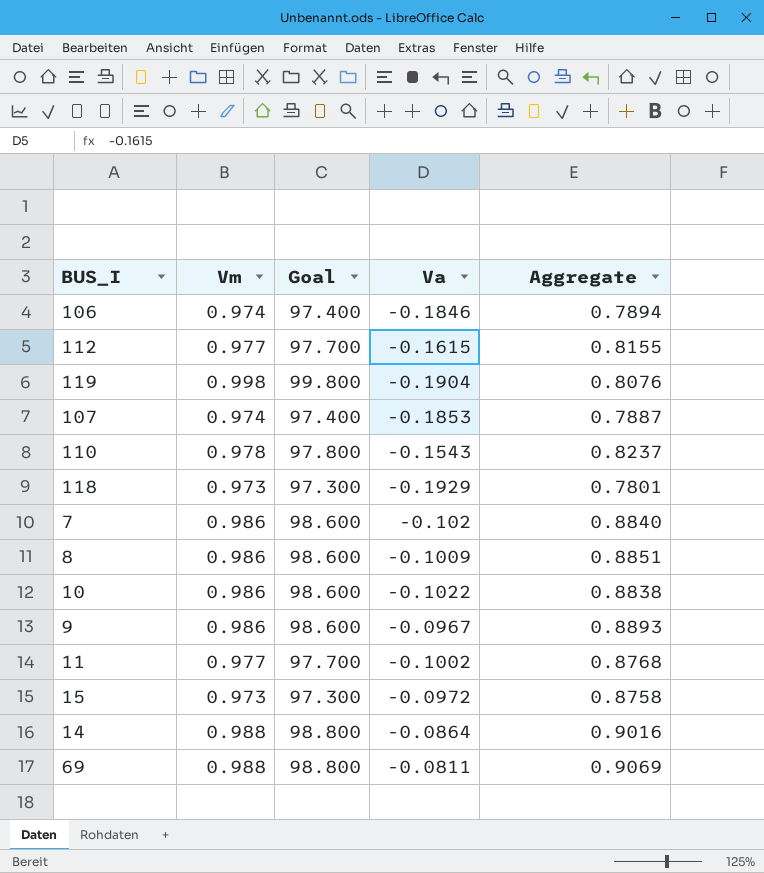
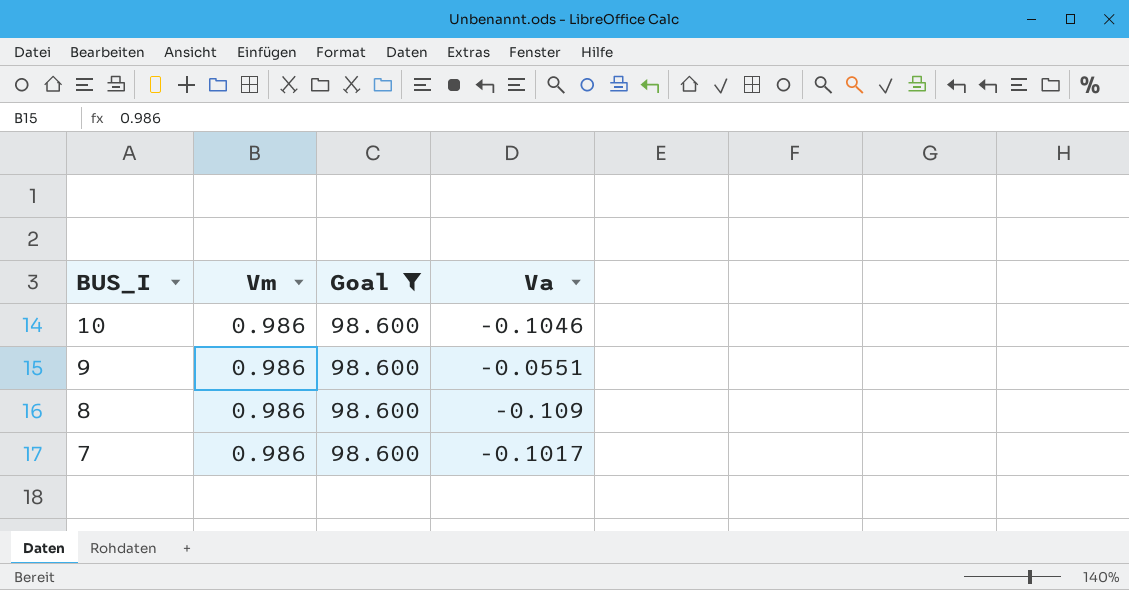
filter: none -> Goal = 98.600
row order: none -> BUS_I descending
column Aggregate | formula: [Vm] + [Va] -> none
10 | Va: -0.1022 -> -0.1046
9 | Va: -0.0967 -> -0.0551
8 | Va: -0.1009 -> -0.109
7 | Va: -0.102 -> -0.1017

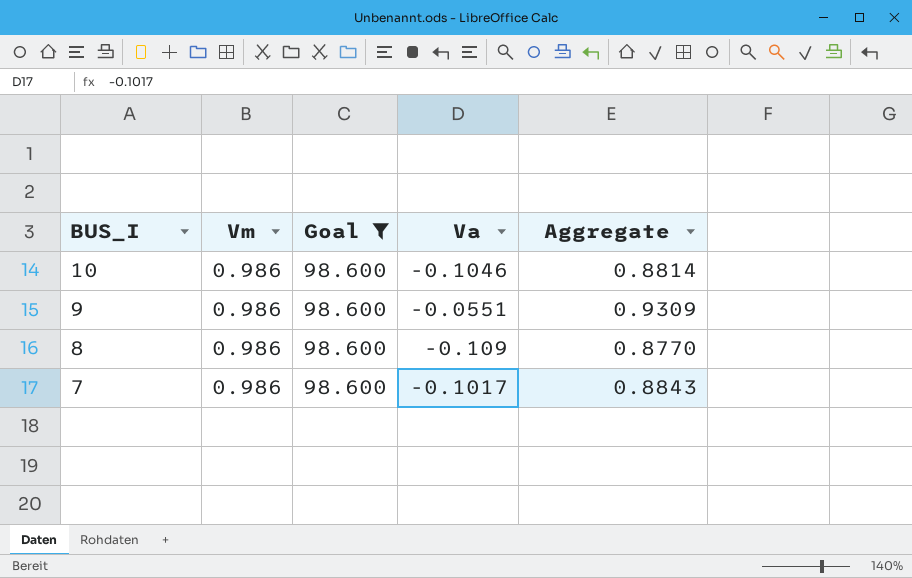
column Aggregate | formula: none -> [Vm] + [Va]

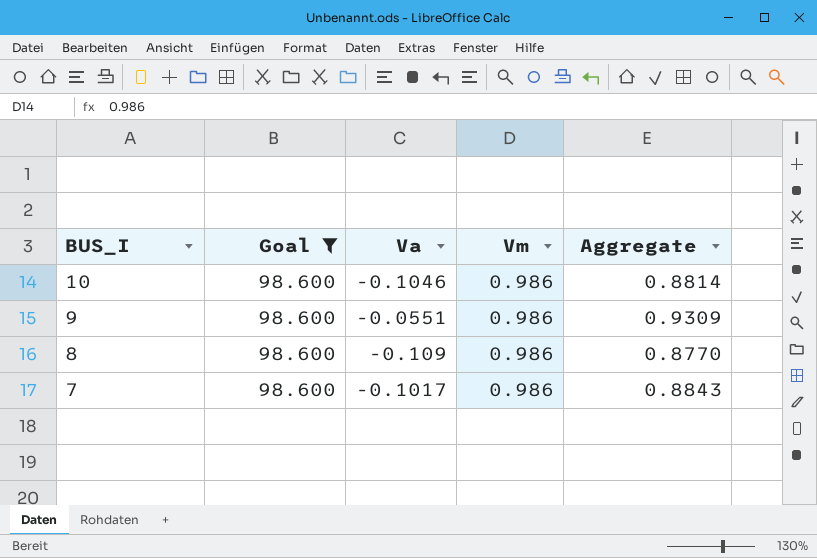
column Vm | position: 2 -> 4

